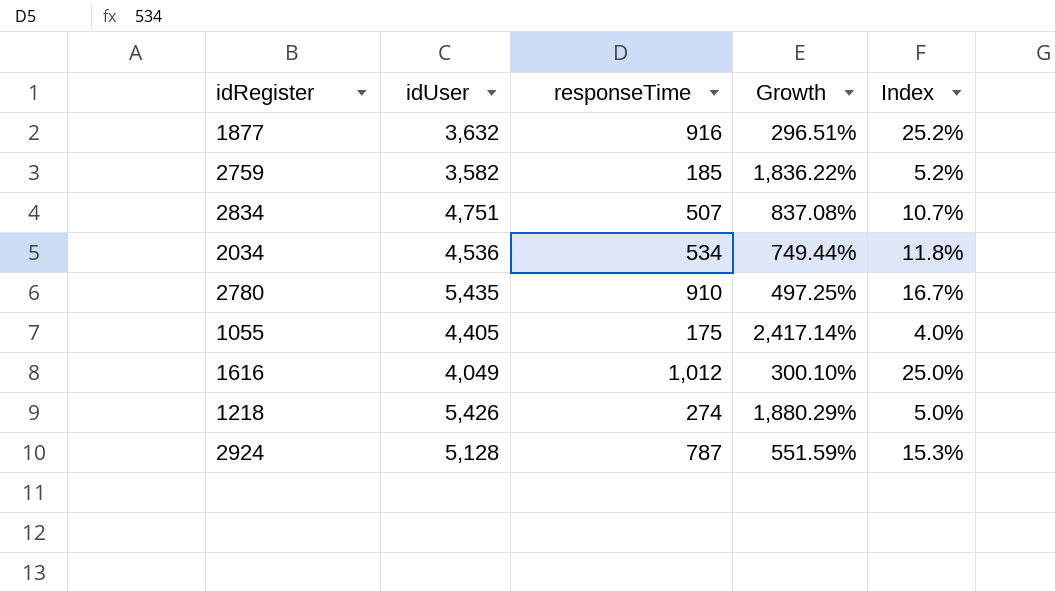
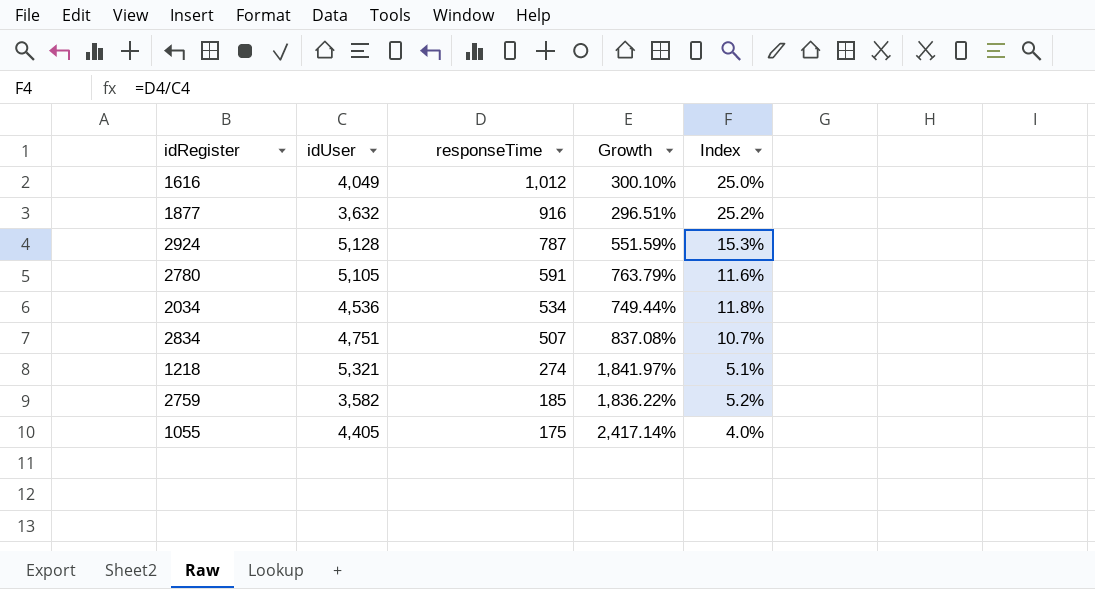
row order: none -> responseTime descending
2780 | idUser: 5,435 -> 5,105
2780 | responseTime: 910 -> 591
2780 | Growth: 497.25% -> 763.79%
2780 | Index: 16.7% -> 11.6%
1218 | idUser: 5,426 -> 5,321
1218 | Growth: 1,880.29% -> 1,841.97%
1218 | Index: 5.0% -> 5.1%

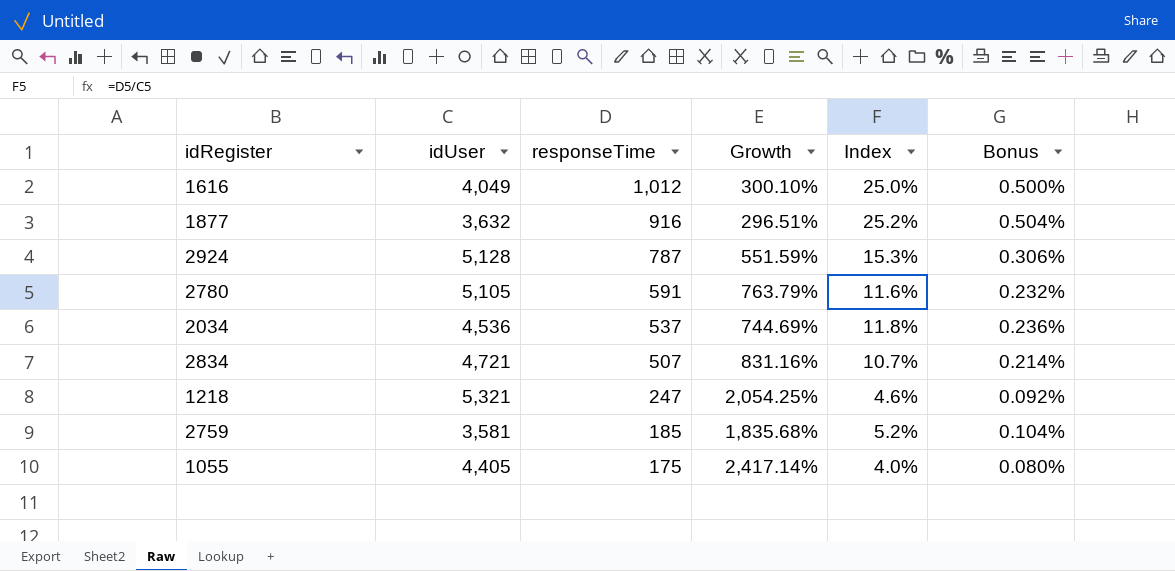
column Bonus | formula: none -> [Index] * 0.02
2034 | responseTime: 534 -> 537
2034 | Growth: 749.44% -> 744.69%
2834 | idUser: 4,751 -> 4,721
2834 | Growth: 837.08% -> 831.16%
1218 | responseTime: 274 -> 247
1218 | Growth: 1,841.97% -> 2,054.25%
1218 | Index: 5.1% -> 4.6%
2759 | idUser: 3,582 -> 3,581
2759 | Growth: 1,836.22% -> 1,835.68%

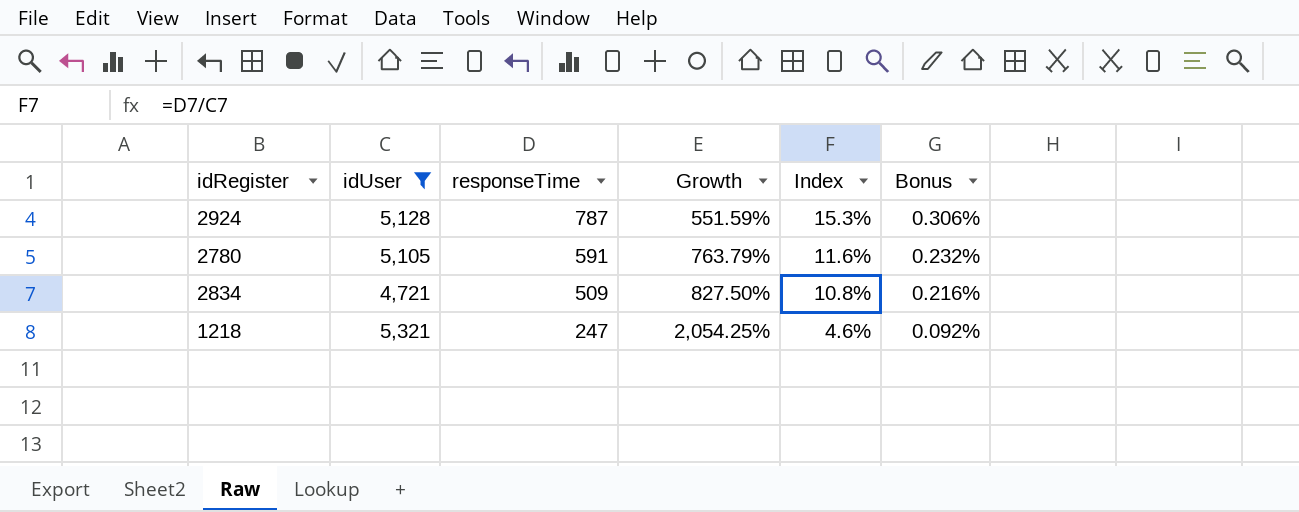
filter: none -> idUser >= 4,721
2834 | responseTime: 507 -> 509
2834 | Growth: 831.16% -> 827.50%
2834 | Index: 10.7% -> 10.8%
2834 | Bonus: 0.214% -> 0.216%

